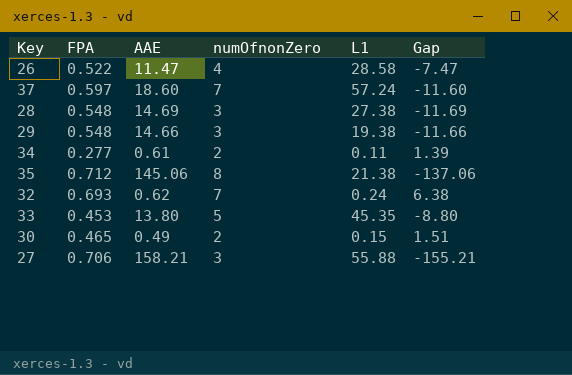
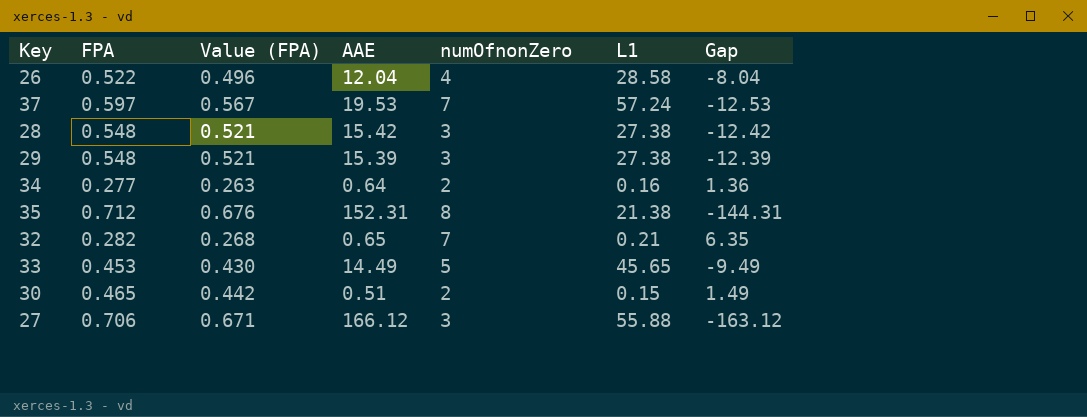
column Value (FPA) | formula: none -> [FPA] * 0.95
26 | AAE: 11.47 -> 12.04
26 | Gap: -7.47 -> -8.04
37 | AAE: 18.60 -> 19.53
37 | Gap: -11.60 -> -12.53
28 | AAE: 14.69 -> 15.42
28 | Gap: -11.69 -> -12.42
29 | AAE: 14.66 -> 15.39
29 | L1: 19.38 -> 27.38
29 | Gap: -11.66 -> -12.39
34 | AAE: 0.61 -> 0.64
34 | L1: 0.11 -> 0.16
34 | Gap: 1.39 -> 1.36
35 | AAE: 145.06 -> 152.31
35 | Gap: -137.06 -> -144.31
32 | FPA: 0.693 -> 0.282
32 | AAE: 0.62 -> 0.65
32 | L1: 0.24 -> 0.21
32 | Gap: 6.38 -> 6.35
33 | AAE: 13.80 -> 14.49
33 | L1: 45.35 -> 45.65
33 | Gap: -8.80 -> -9.49
30 | AAE: 0.49 -> 0.51
30 | Gap: 1.51 -> 1.49
27 | AAE: 158.21 -> 166.12
27 | Gap: -155.21 -> -163.12

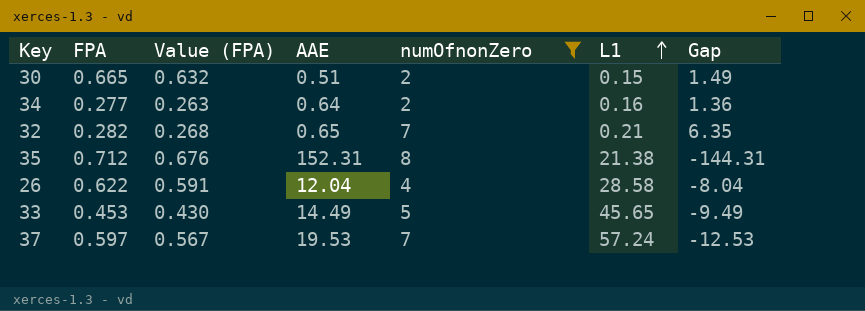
filter: none -> numOfnonZero != 3
row order: none -> L1 ascending
30 | FPA: 0.465 -> 0.665
30 | Value (FPA): 0.442 -> 0.632
26 | FPA: 0.522 -> 0.622
26 | Value (FPA): 0.496 -> 0.591

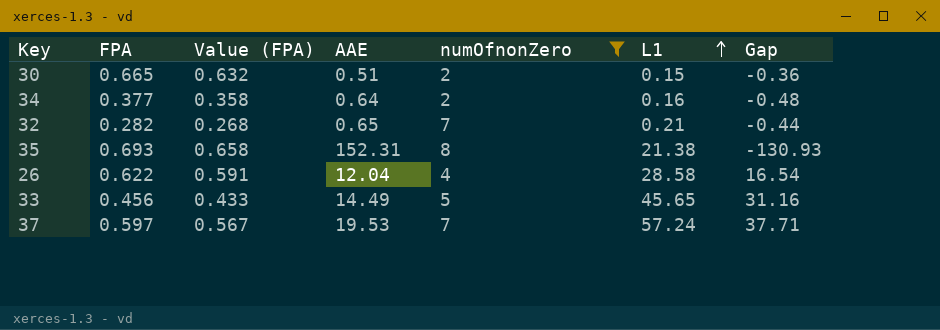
column Gap | formula: [numOfnonZero] - [AAE] -> [L1] - [AAE]
34 | FPA: 0.277 -> 0.377
34 | Value (FPA): 0.263 -> 0.358
35 | FPA: 0.712 -> 0.693
35 | Value (FPA): 0.676 -> 0.658
33 | FPA: 0.453 -> 0.456
33 | Value (FPA): 0.430 -> 0.433

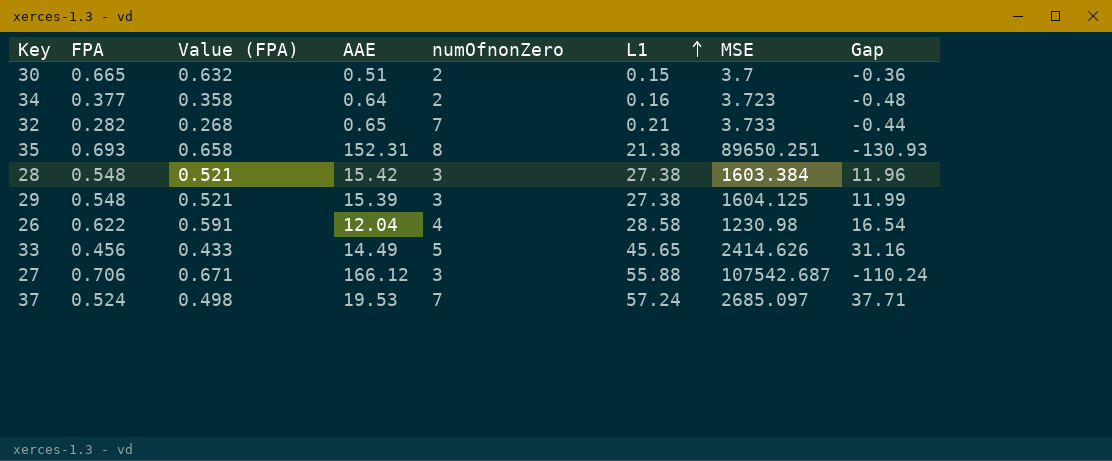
filter: numOfnonZero != 3 -> none
column MSE | position: none -> 7
37 | FPA: 0.597 -> 0.524
37 | Value (FPA): 0.567 -> 0.498

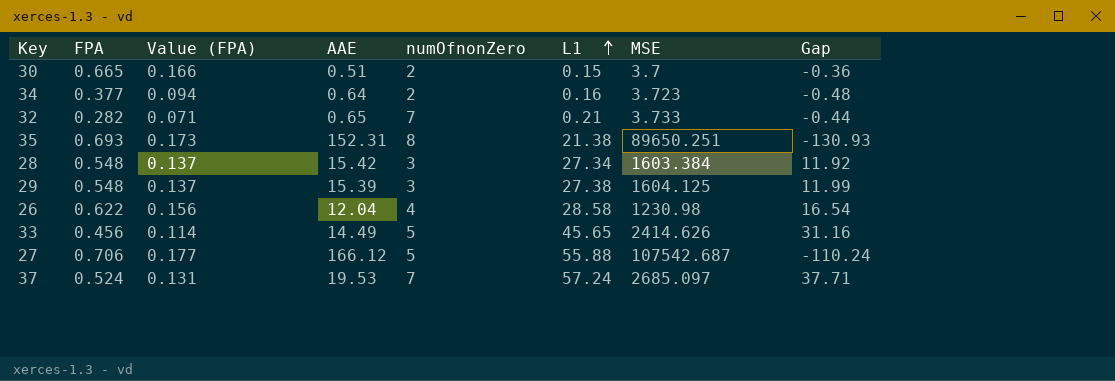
column Value (FPA) | formula: [FPA] * 0.95 -> [FPA] * 0.25
28 | L1: 27.38 -> 27.34
28 | Gap: 11.96 -> 11.92
27 | numOfnonZero: 3 -> 5

